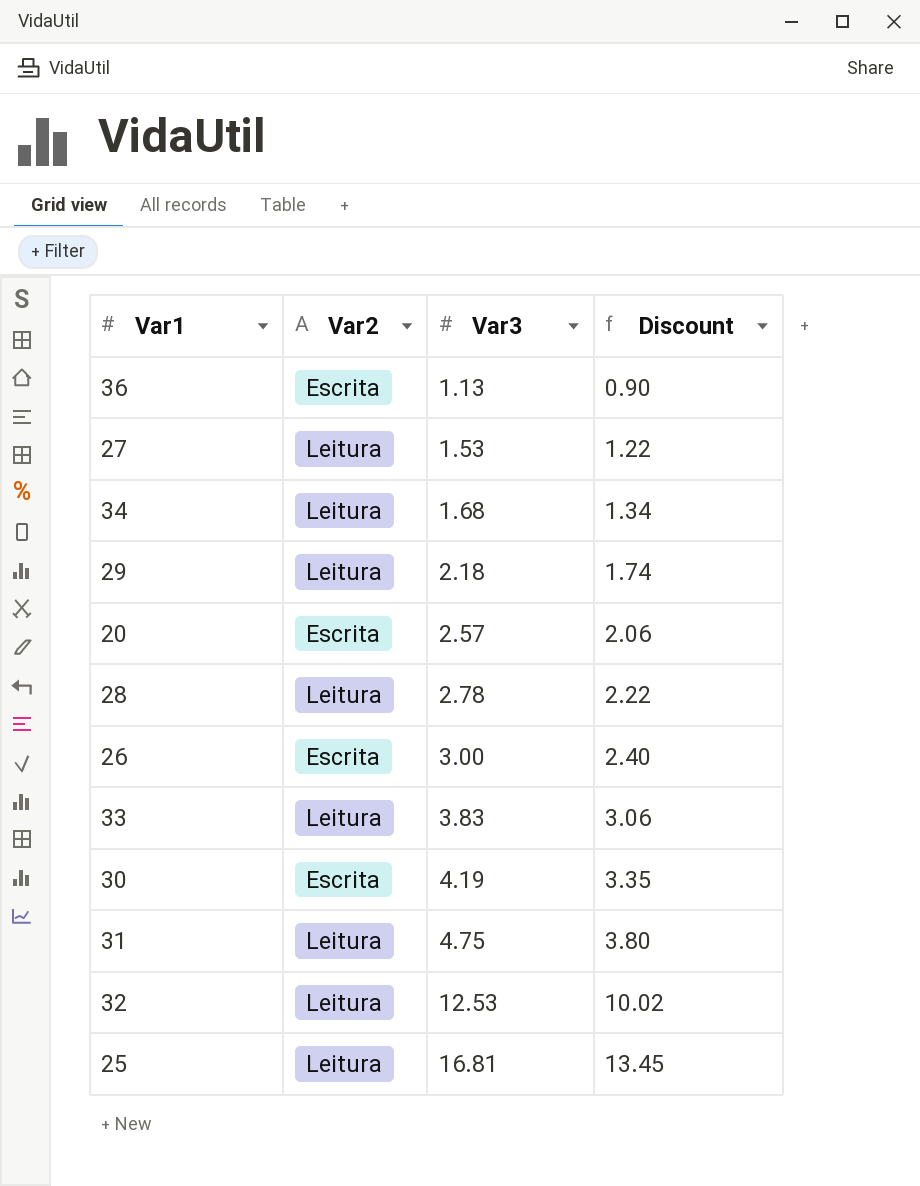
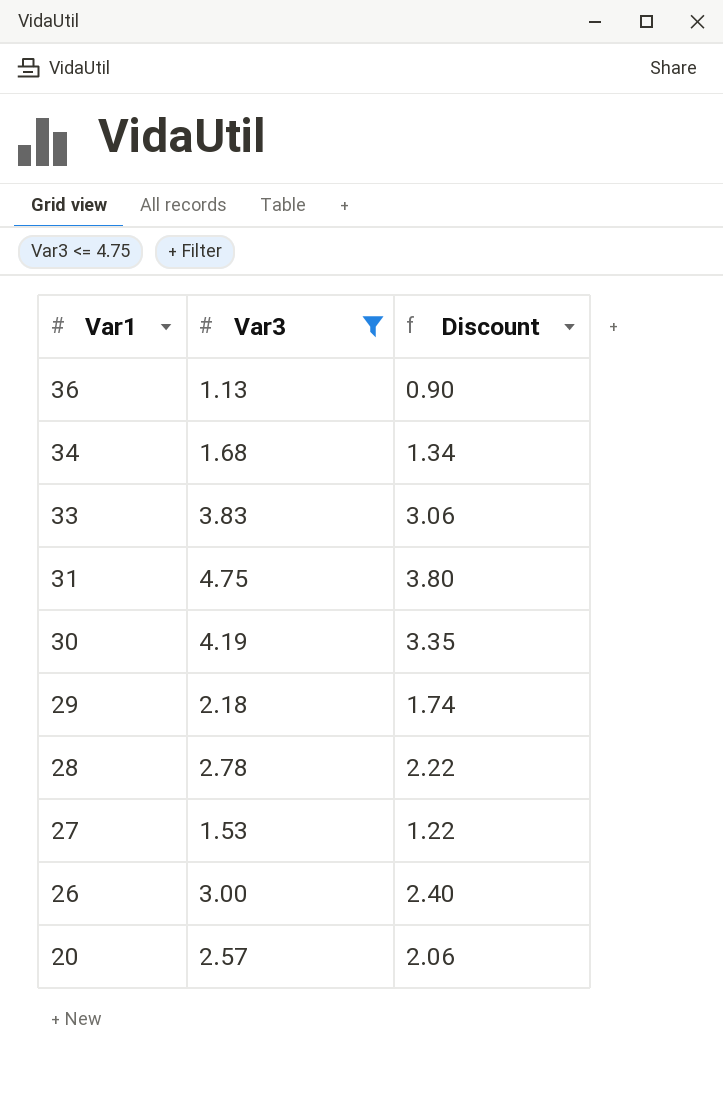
filter: none -> Var3 <= 4.75
row order: Var3 ascending -> Var1 descending
column Var2 | position: 2 -> none

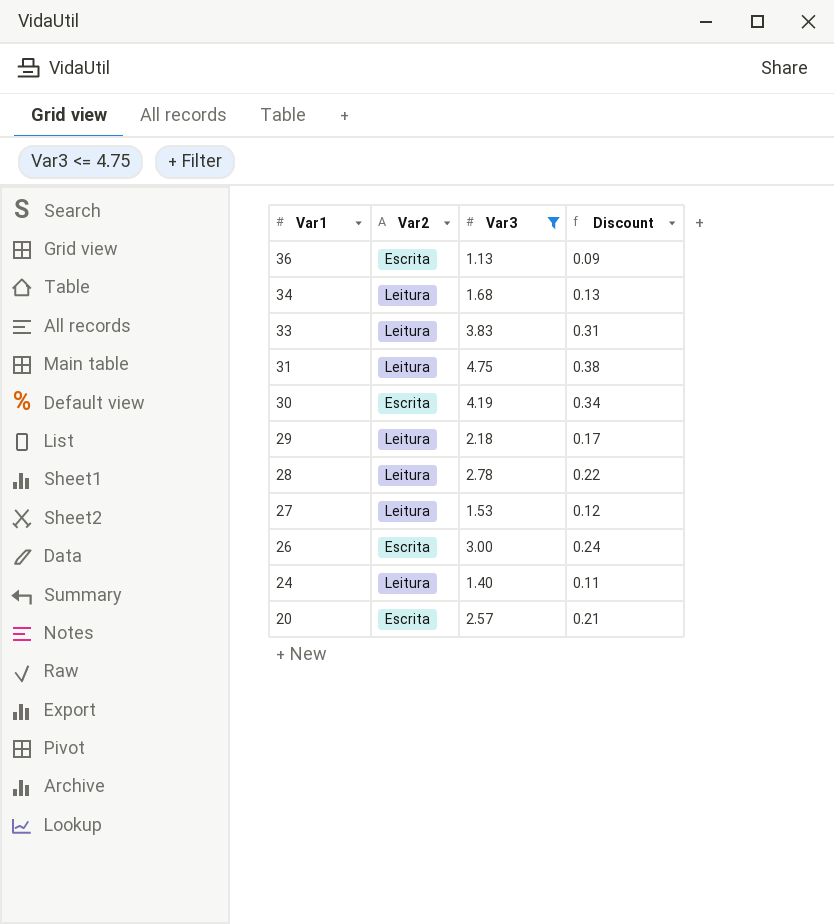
column Var2 | position: none -> 2
column Discount | formula: [Var3] * 0.8 -> [Var3] * 0.08
row 24: none -> Leitura | 1.40 | 0.11

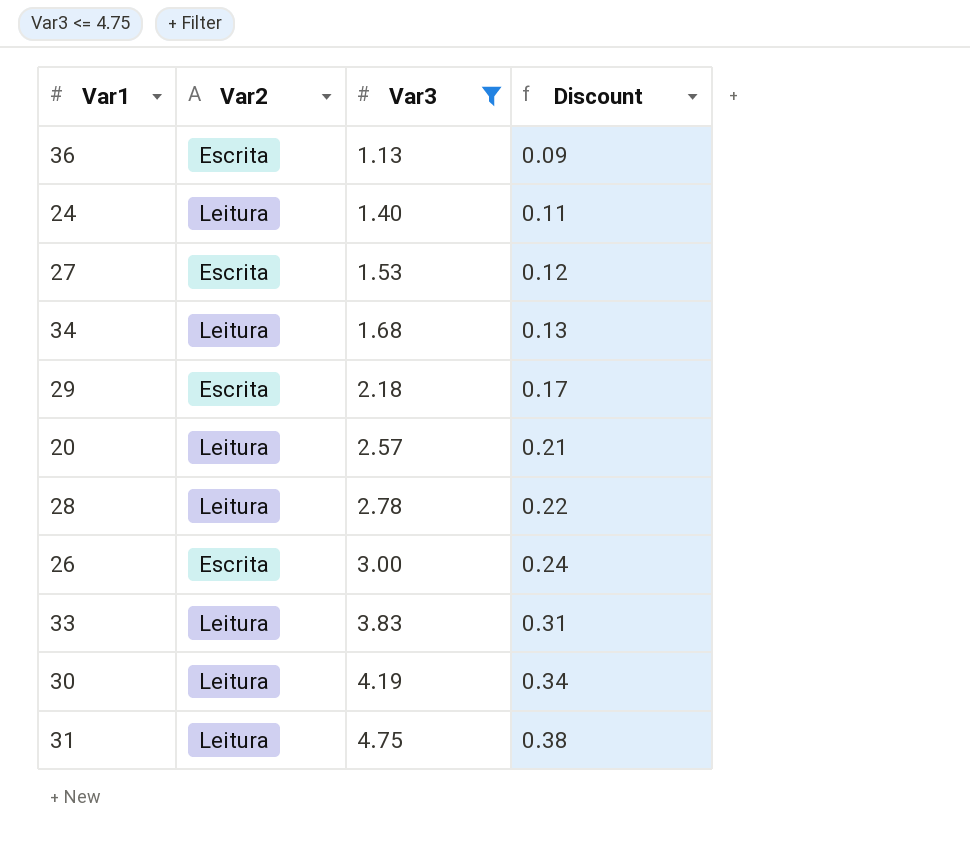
row order: Var1 descending -> Var3 ascending
27 | Var2: Leitura -> Escrita
29 | Var2: Leitura -> Escrita
20 | Var2: Escrita -> Leitura
30 | Var2: Escrita -> Leitura

